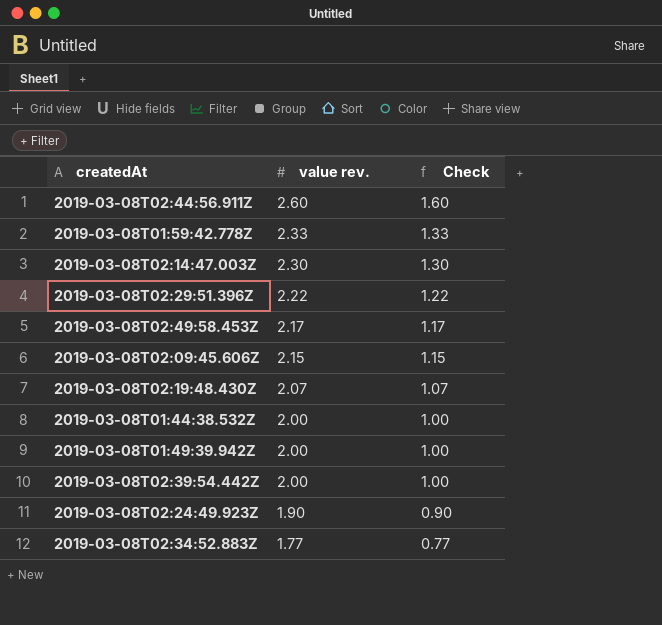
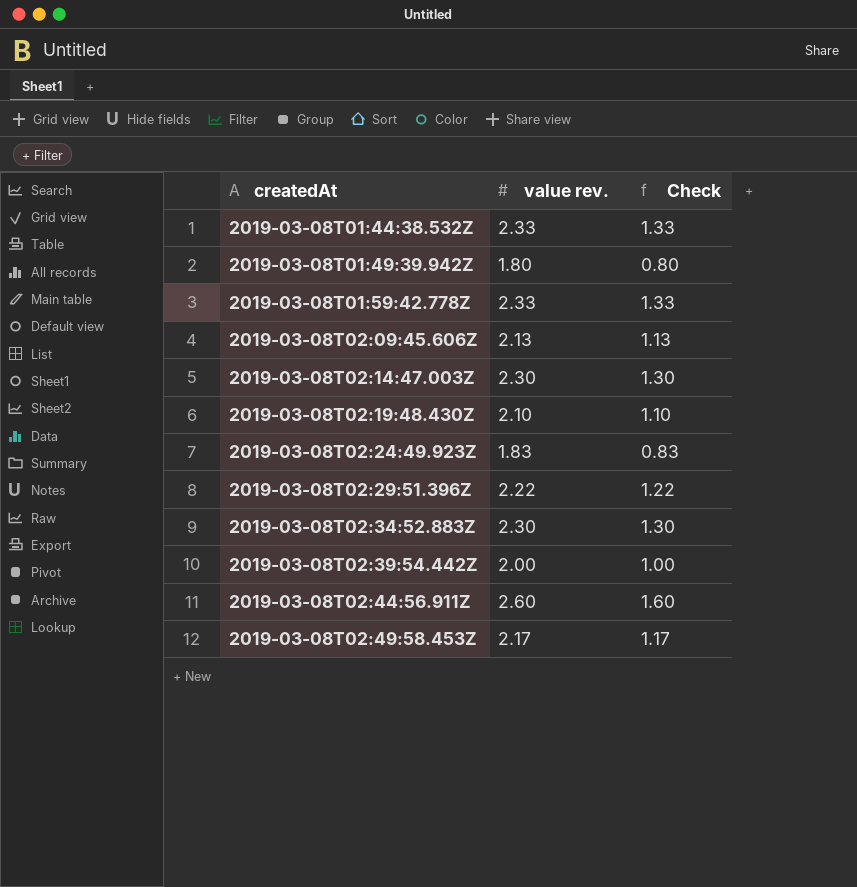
row order: value rev. descending -> createdAt ascending
2019-03-08T01:44:38.532Z | value rev.: 2.00 -> 2.33
2019-03-08T01:44:38.532Z | Check: 1.00 -> 1.33
2019-03-08T01:49:39.942Z | value rev.: 2.00 -> 1.80
2019-03-08T01:49:39.942Z | Check: 1.00 -> 0.80
2019-03-08T02:09:45.606Z | value rev.: 2.15 -> 2.13
2019-03-08T02:09:45.606Z | Check: 1.15 -> 1.13
2019-03-08T02:19:48.430Z | value rev.: 2.07 -> 2.10
2019-03-08T02:19:48.430Z | Check: 1.07 -> 1.10
2019-03-08T02:24:49.923Z | value rev.: 1.90 -> 1.83
2019-03-08T02:24:49.923Z | Check: 0.90 -> 0.83
2019-03-08T02:34:52.883Z | value rev.: 1.77 -> 2.30
2019-03-08T02:34:52.883Z | Check: 0.77 -> 1.30

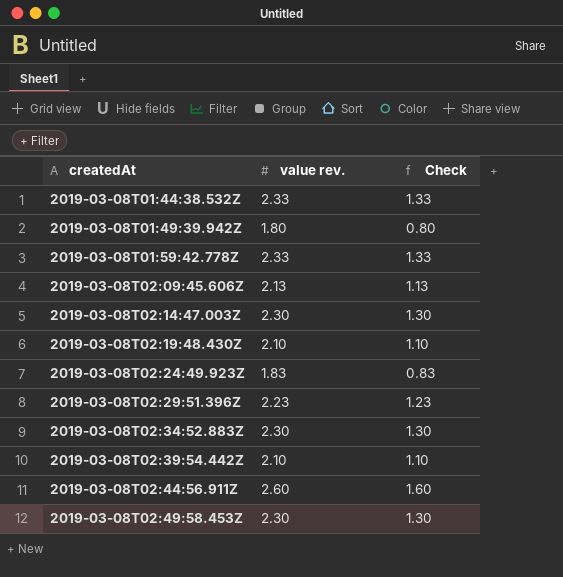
2019-03-08T02:29:51.396Z | value rev.: 2.22 -> 2.23
2019-03-08T02:29:51.396Z | Check: 1.22 -> 1.23
2019-03-08T02:39:54.442Z | value rev.: 2.00 -> 2.10
2019-03-08T02:39:54.442Z | Check: 1.00 -> 1.10
2019-03-08T02:49:58.453Z | value rev.: 2.17 -> 2.30
2019-03-08T02:49:58.453Z | Check: 1.17 -> 1.30

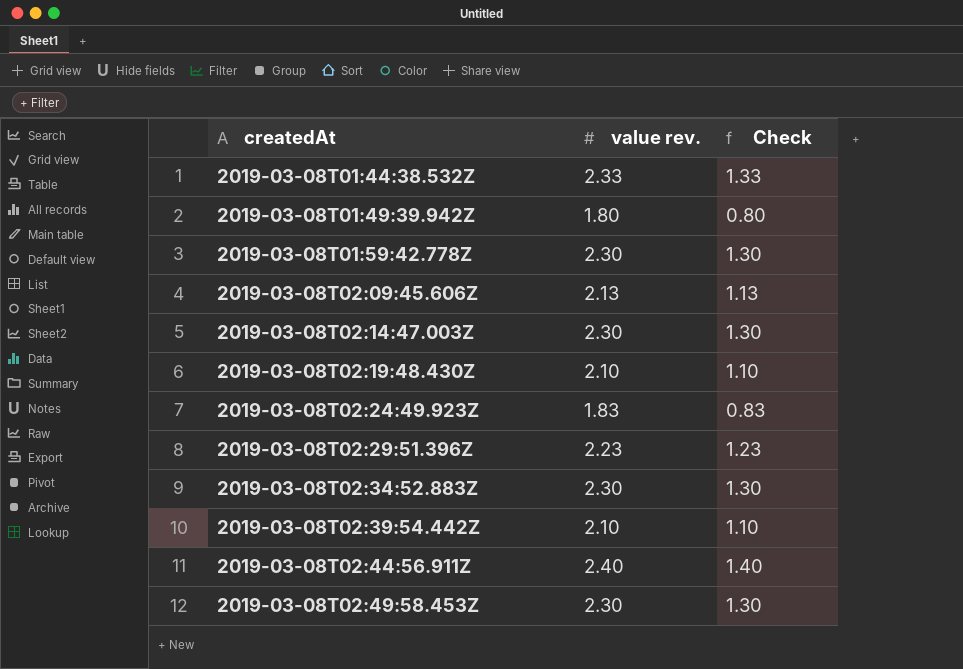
2019-03-08T01:59:42.778Z | value rev.: 2.33 -> 2.30
2019-03-08T01:59:42.778Z | Check: 1.33 -> 1.30
2019-03-08T02:44:56.911Z | value rev.: 2.60 -> 2.40
2019-03-08T02:44:56.911Z | Check: 1.60 -> 1.40

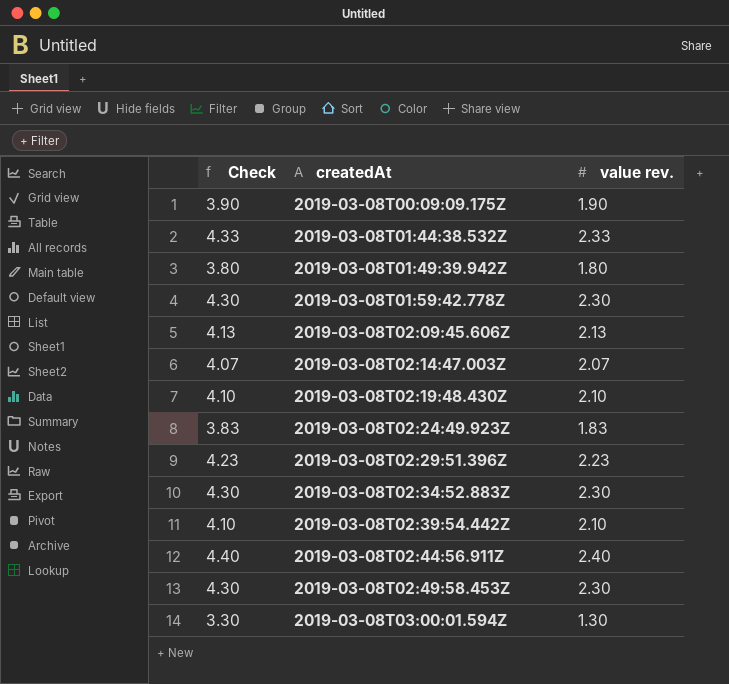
column Check | formula: [value rev.] - 1 -> [value rev.] + 2
column Check | position: 3 -> 1
row 2019-03-08T00:09:09.175Z: none -> 3.90 | 1.90
2019-03-08T02:14:47.003Z | value rev.: 2.30 -> 2.07
row 2019-03-08T03:00:01.594Z: none -> 3.30 | 1.30

